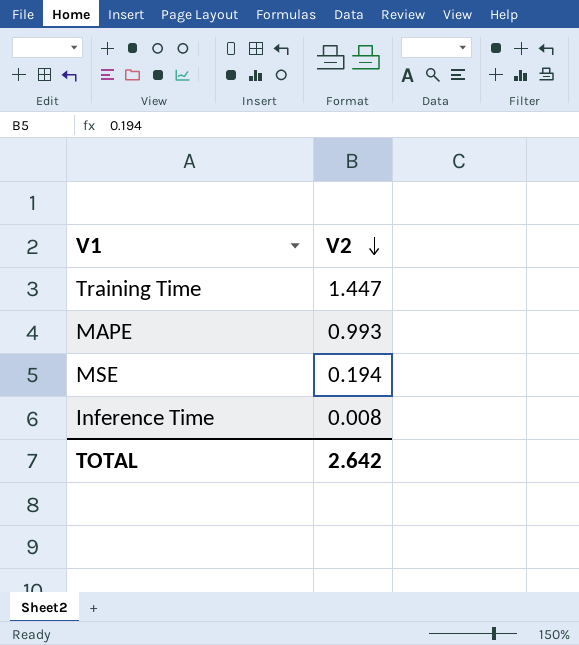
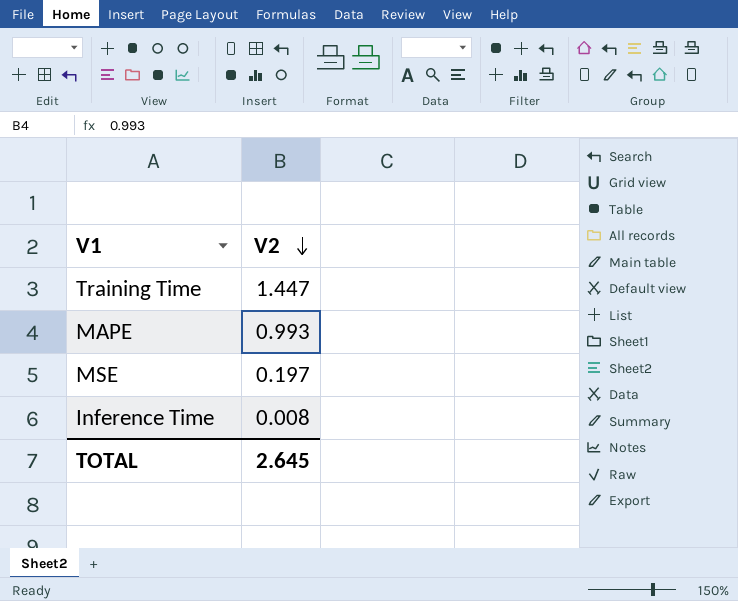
MSE | V2: 0.194 -> 0.197
TOTAL | V2: 2.642 -> 2.645

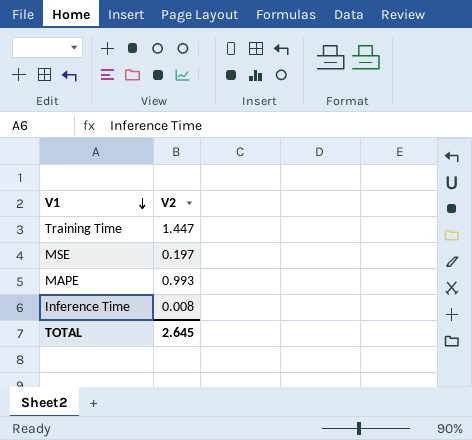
row order: V2 descending -> V1 descending

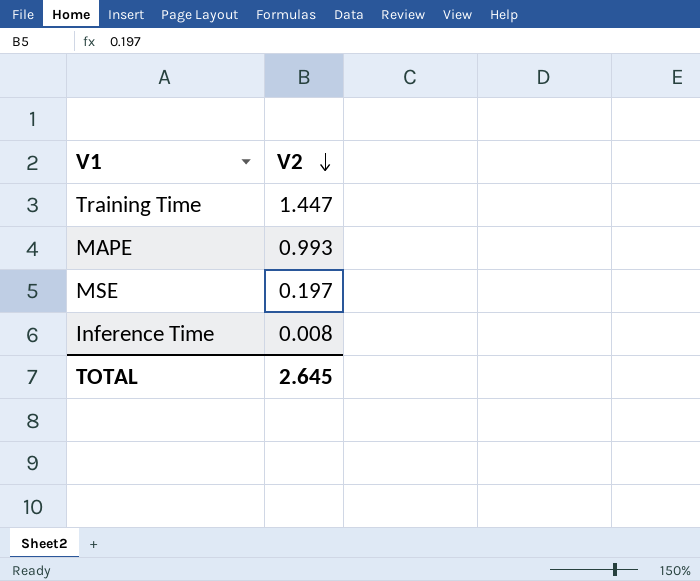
row order: V1 descending -> V2 descending

